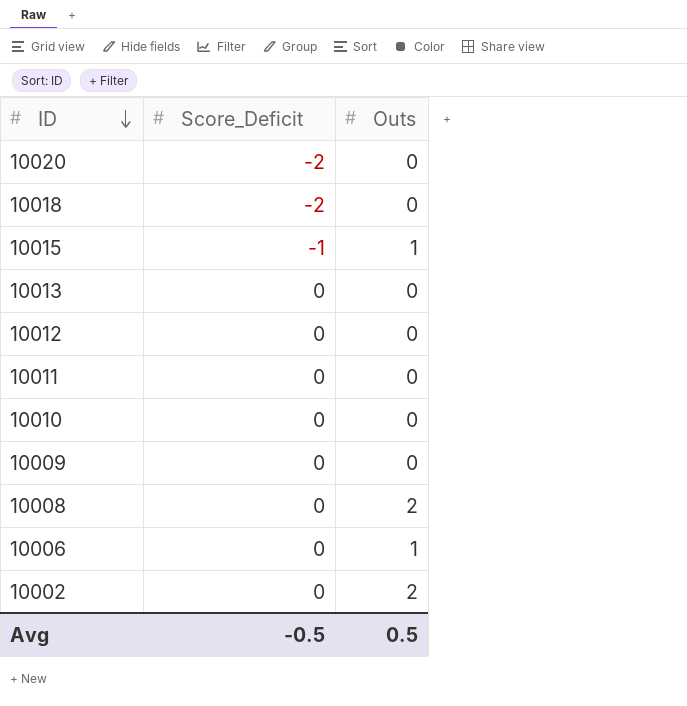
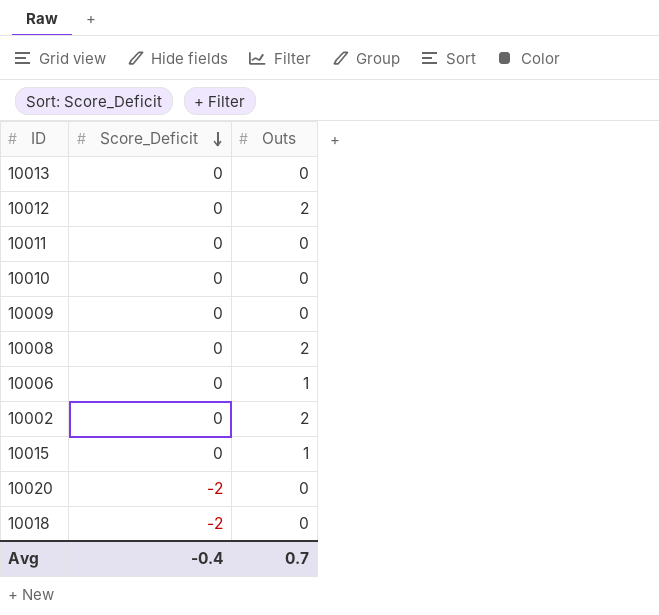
row order: ID descending -> Score_Deficit descending
10012 | Outs: 0 -> 2
10015 | Score_Deficit: -1 -> 0
Avg | Score_Deficit: -0.5 -> -0.4
Avg | Outs: 0.5 -> 0.7

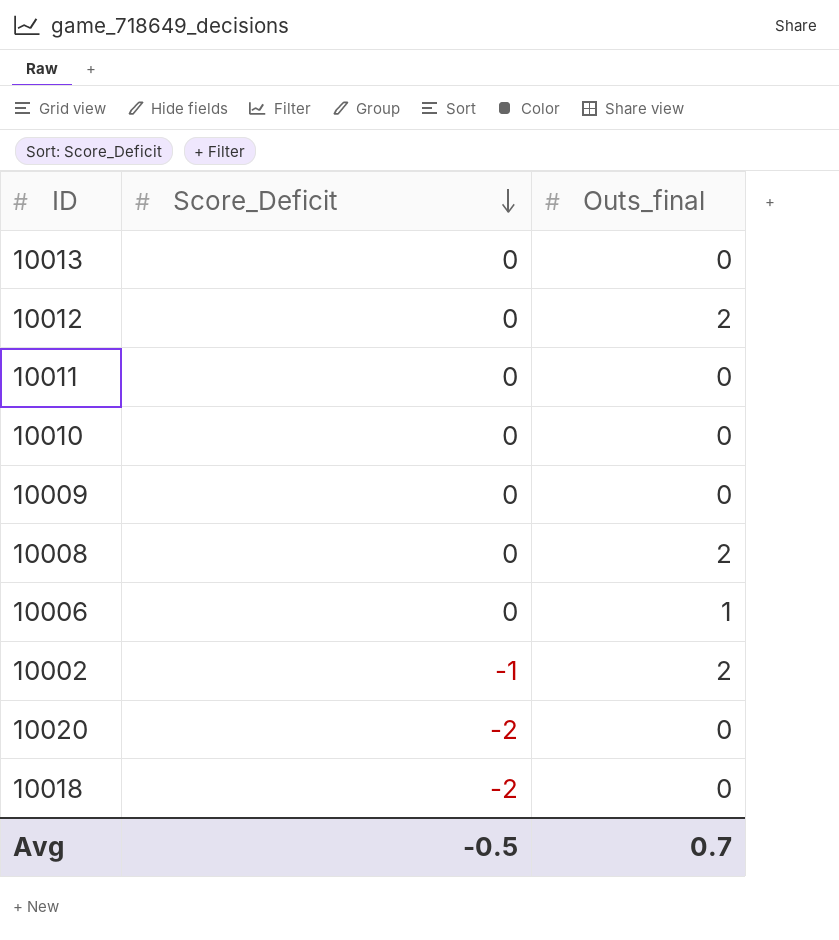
column name: Outs -> Outs_final
row 10015: 0 | 1 -> none
10002 | Score_Deficit: 0 -> -1
Avg | Score_Deficit: -0.4 -> -0.5

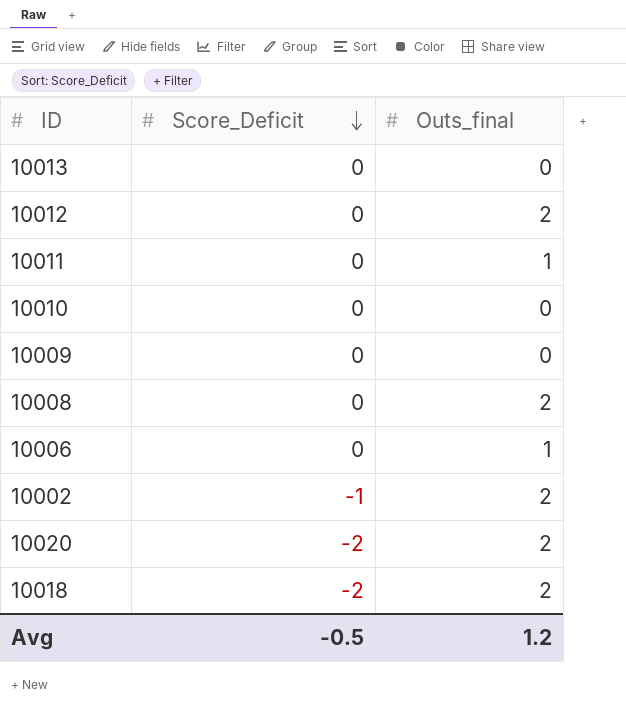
10011 | Outs_final: 0 -> 1
10020 | Outs_final: 0 -> 2
10018 | Outs_final: 0 -> 2
Avg | Outs_final: 0.7 -> 1.2

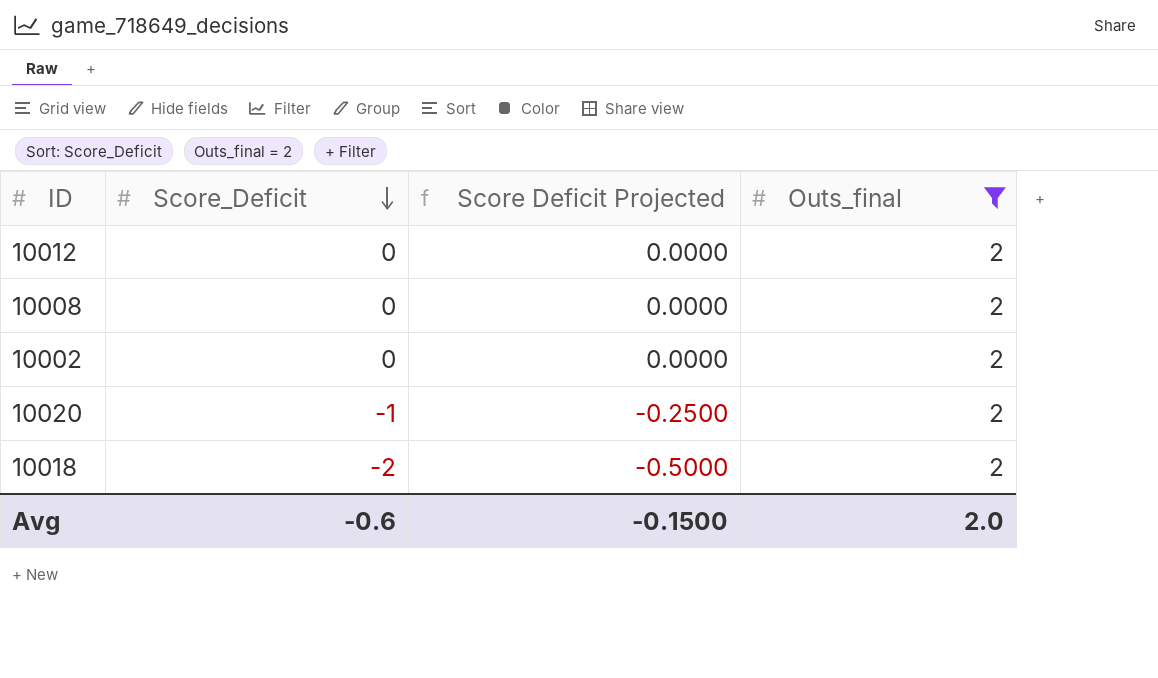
filter: none -> Outs_final = 2
column Score Deficit Projected | formula: none -> [Score_Deficit] * 0.25
10002 | Score_Deficit: -1 -> 0
10020 | Score_Deficit: -2 -> -1
Avg | Score_Deficit: -0.5 -> -0.6
Avg | Outs_final: 1.2 -> 2.0

